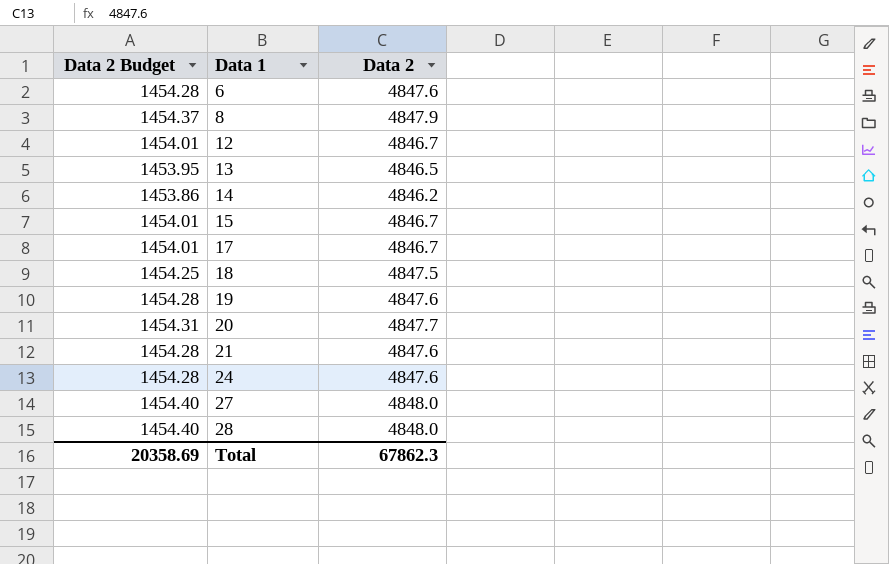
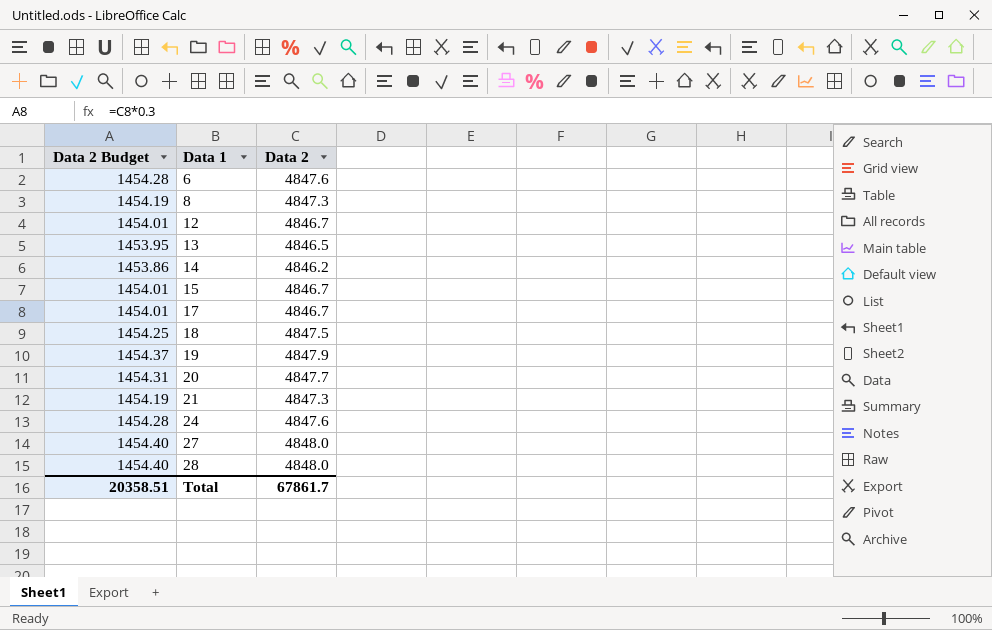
8 | Data 2 Budget: 1454.37 -> 1454.19
8 | Data 2: 4847.9 -> 4847.3
19 | Data 2 Budget: 1454.28 -> 1454.37
19 | Data 2: 4847.6 -> 4847.9
21 | Data 2 Budget: 1454.28 -> 1454.19
21 | Data 2: 4847.6 -> 4847.3
Total | Data 2 Budget: 20358.69 -> 20358.51
Total | Data 2: 67862.3 -> 67861.7

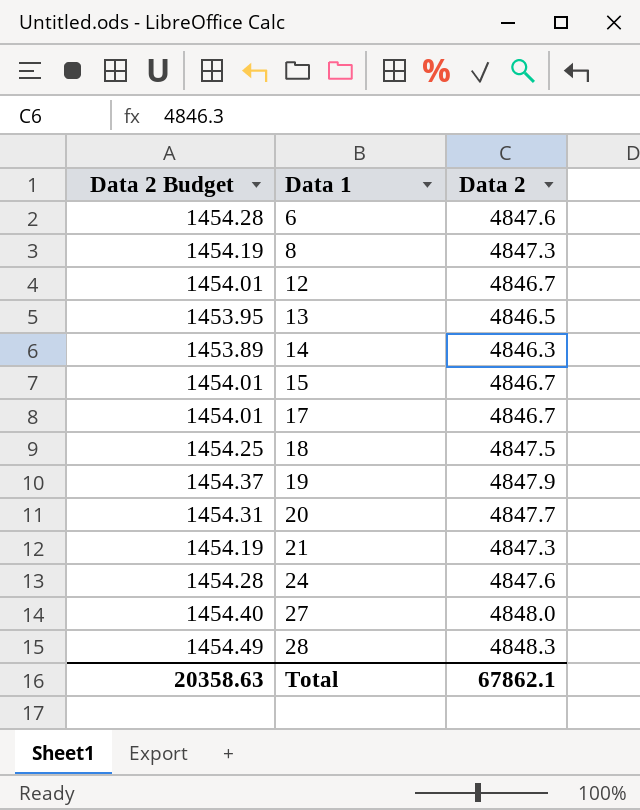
14 | Data 2 Budget: 1453.86 -> 1453.89
14 | Data 2: 4846.2 -> 4846.3
28 | Data 2 Budget: 1454.40 -> 1454.49
28 | Data 2: 4848.0 -> 4848.3
Total | Data 2 Budget: 20358.51 -> 20358.63
Total | Data 2: 67861.7 -> 67862.1

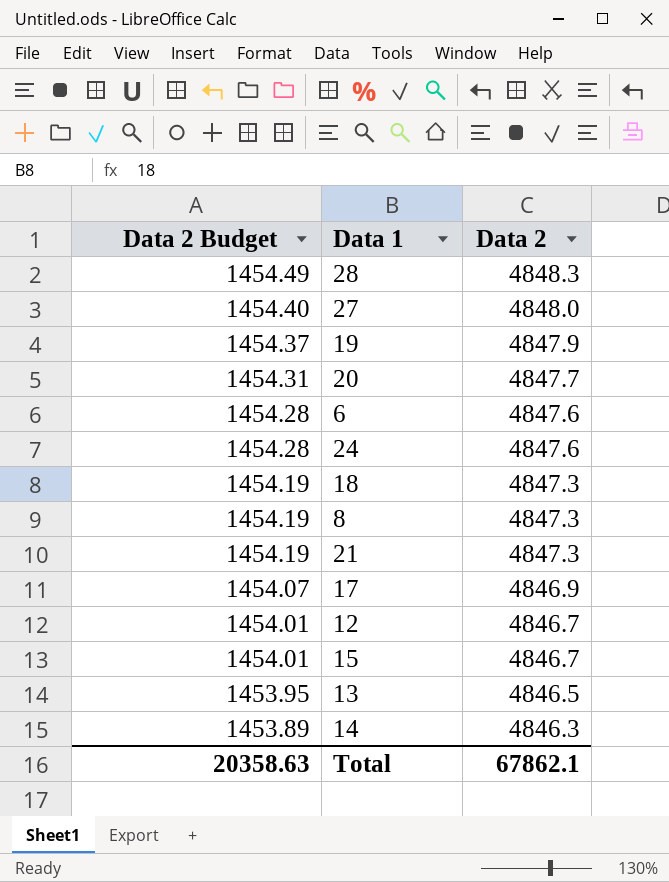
row order: Data 1 ascending -> Data 2 Budget descending
18 | Data 2 Budget: 1454.25 -> 1454.19
18 | Data 2: 4847.5 -> 4847.3
17 | Data 2 Budget: 1454.01 -> 1454.07
17 | Data 2: 4846.7 -> 4846.9

